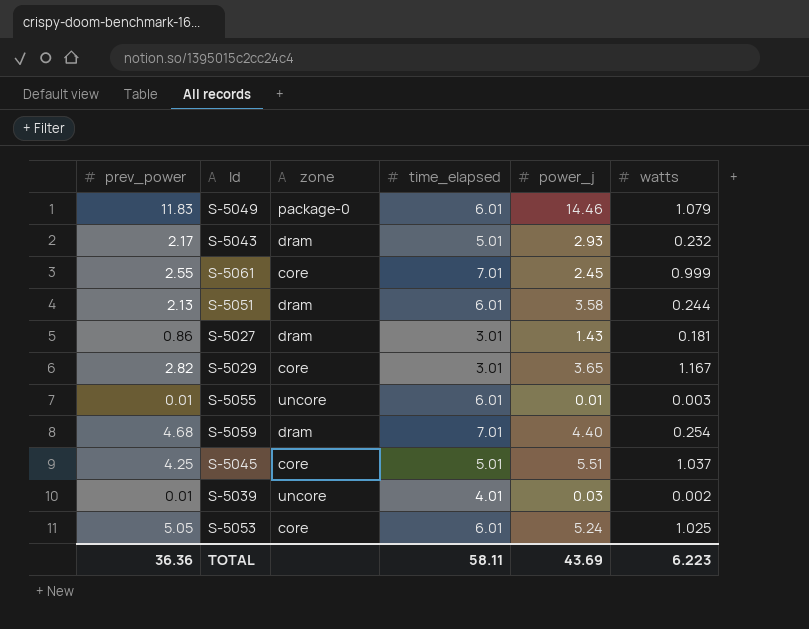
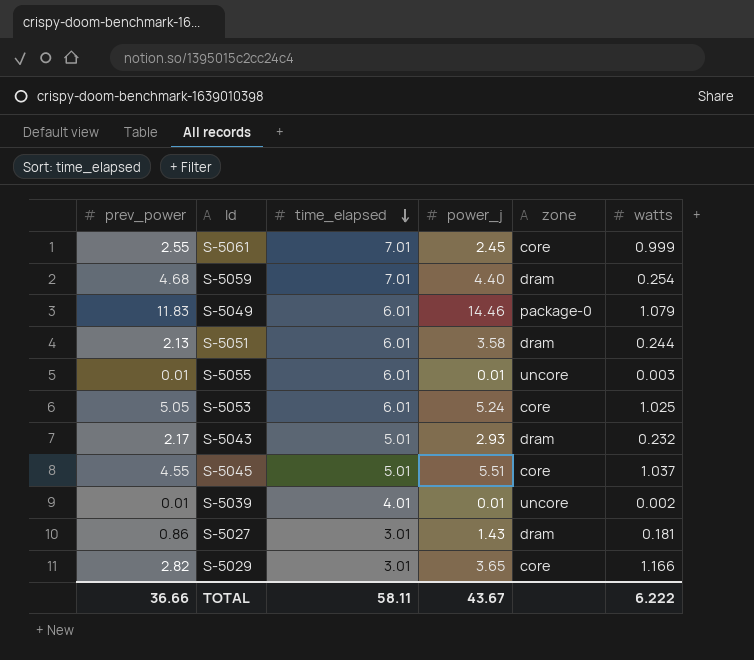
row order: none -> time_elapsed descending
column zone | position: 3 -> 5
S-5045 | prev_power: 4.25 -> 4.55
S-5039 | power_j: 0.03 -> 0.01
S-5029 | watts: 1.167 -> 1.166
TOTAL | prev_power: 36.36 -> 36.66
TOTAL | power_j: 43.69 -> 43.67
TOTAL | watts: 6.223 -> 6.222

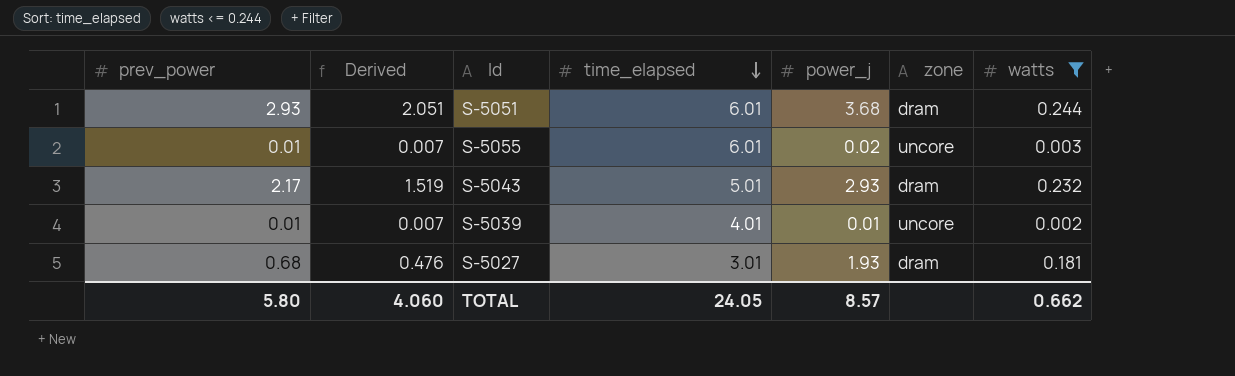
filter: none -> watts <= 0.244
column Derived | formula: none -> [prev_power] * 0.7
S-5051 | prev_power: 2.13 -> 2.93
S-5051 | power_j: 3.58 -> 3.68
S-5055 | power_j: 0.01 -> 0.02
S-5027 | prev_power: 0.86 -> 0.68
S-5027 | power_j: 1.43 -> 1.93
TOTAL | prev_power: 36.66 -> 5.80
TOTAL | time_elapsed: 58.11 -> 24.05
TOTAL | power_j: 43.67 -> 8.57
TOTAL | watts: 6.222 -> 0.662

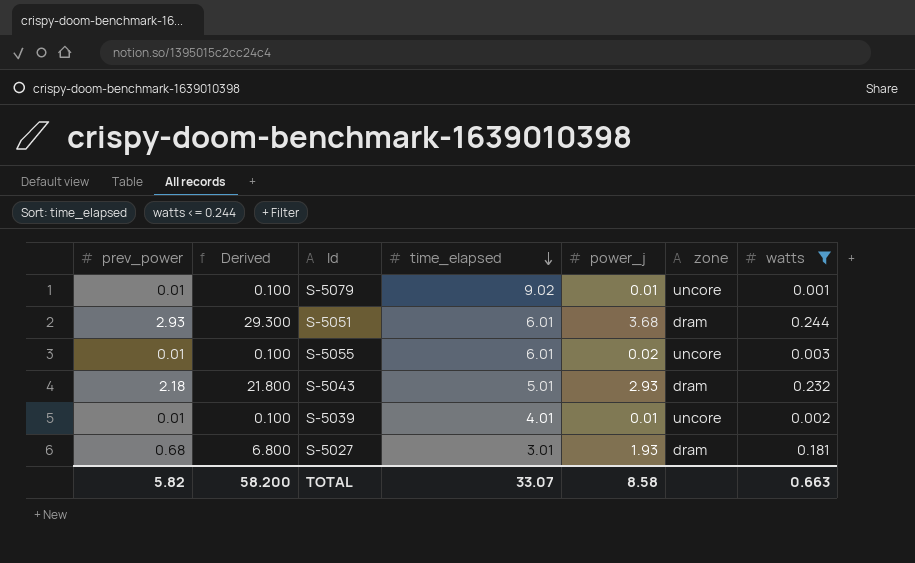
column Derived | formula: [prev_power] * 0.7 -> [prev_power] * 10
row S-5079: none -> 0.01 | 0.100 | 9.02 | 0.01 | uncore | 0.001
S-5043 | prev_power: 2.17 -> 2.18
TOTAL | prev_power: 5.80 -> 5.82
TOTAL | Derived: 4.060 -> 58.200
TOTAL | time_elapsed: 24.05 -> 33.07
TOTAL | power_j: 8.57 -> 8.58
TOTAL | watts: 0.662 -> 0.663

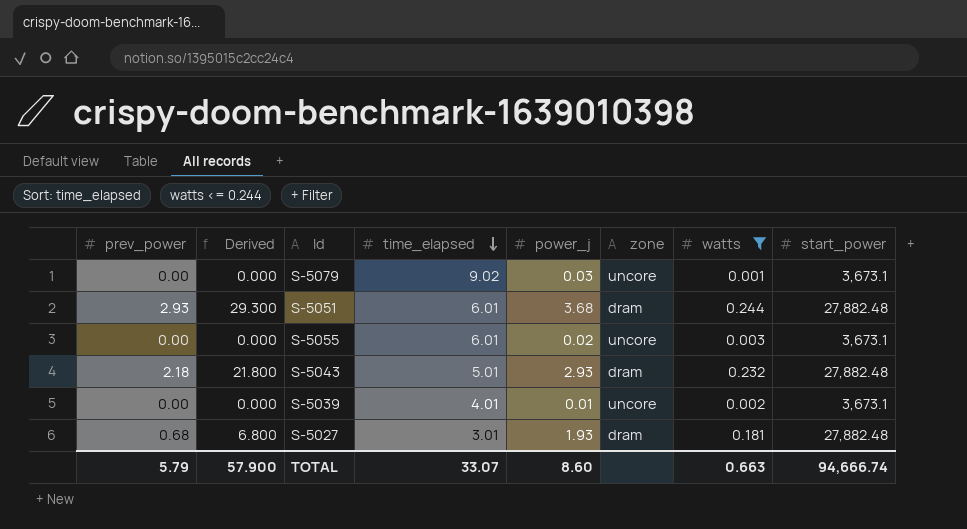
column start_power | position: none -> 8
S-5079 | prev_power: 0.01 -> 0.00
S-5079 | Derived: 0.100 -> 0.000
S-5079 | power_j: 0.01 -> 0.03
S-5055 | prev_power: 0.01 -> 0.00
S-5055 | Derived: 0.100 -> 0.000
S-5039 | prev_power: 0.01 -> 0.00
S-5039 | Derived: 0.100 -> 0.000
TOTAL | prev_power: 5.82 -> 5.79
TOTAL | Derived: 58.200 -> 57.900
TOTAL | power_j: 8.58 -> 8.60

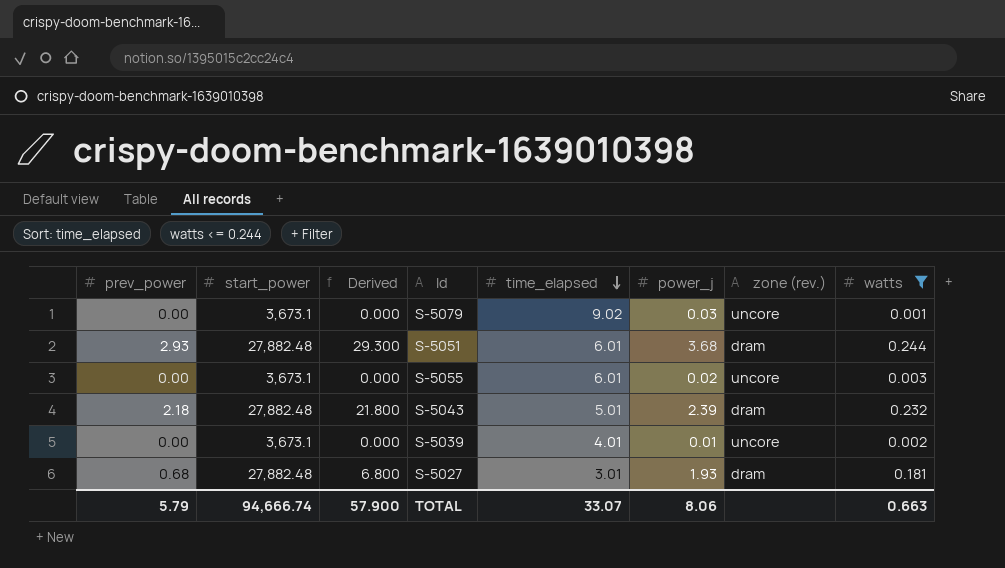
column start_power | position: 8 -> 2
column name: zone -> zone (rev.)
S-5043 | power_j: 2.93 -> 2.39
TOTAL | power_j: 8.60 -> 8.06

